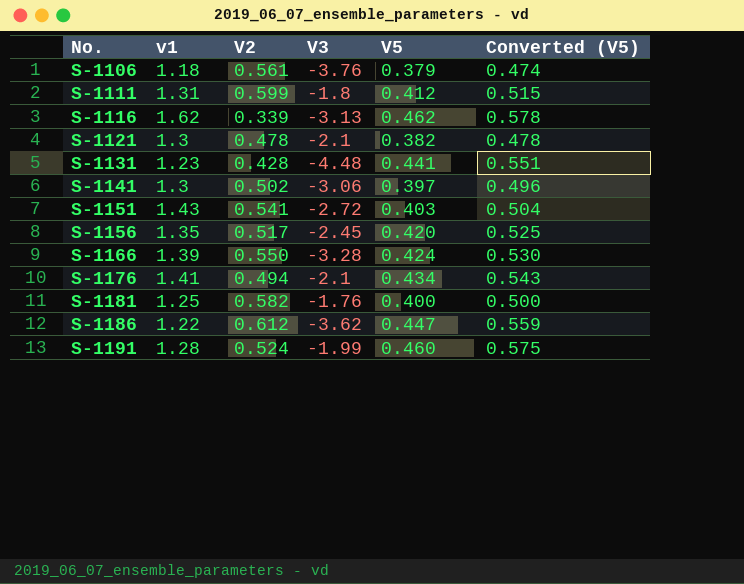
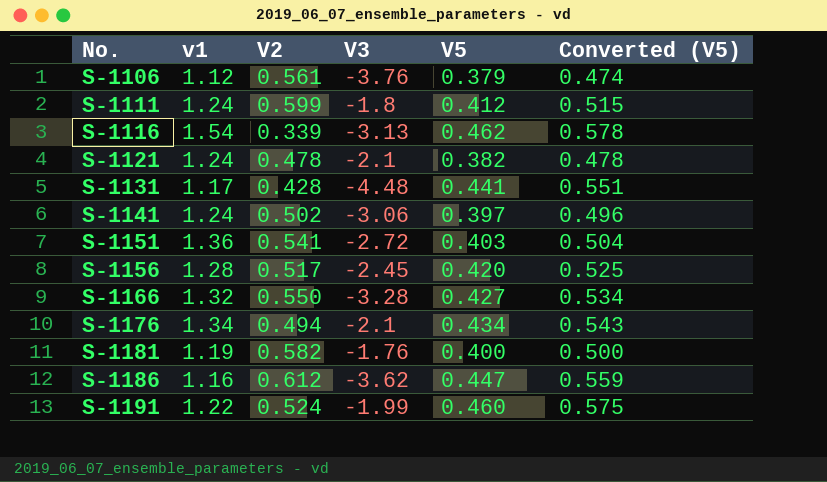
S-1106 | v1: 1.18 -> 1.12
S-1111 | v1: 1.31 -> 1.24
S-1116 | v1: 1.62 -> 1.54
S-1121 | v1: 1.3 -> 1.24
S-1131 | v1: 1.23 -> 1.17
S-1141 | v1: 1.3 -> 1.24
S-1151 | v1: 1.43 -> 1.36
S-1156 | v1: 1.35 -> 1.28
S-1166 | v1: 1.39 -> 1.32
S-1166 | V5: 0.424 -> 0.427
S-1166 | Converted (V5): 0.530 -> 0.534
S-1176 | v1: 1.41 -> 1.34
S-1181 | v1: 1.25 -> 1.19
S-1186 | v1: 1.22 -> 1.16
S-1191 | v1: 1.28 -> 1.22

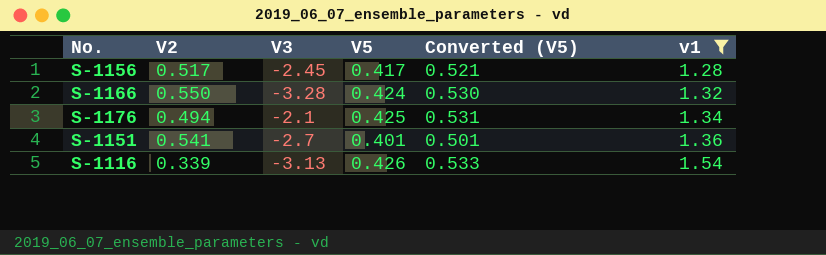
filter: none -> v1 >= 1.28
row order: No. ascending -> v1 ascending
column v1 | position: 2 -> 6
S-1156 | V5: 0.420 -> 0.417
S-1156 | Converted (V5): 0.525 -> 0.521
S-1166 | V5: 0.427 -> 0.424
S-1166 | Converted (V5): 0.534 -> 0.530
S-1176 | V5: 0.434 -> 0.425
S-1176 | Converted (V5): 0.543 -> 0.531
S-1151 | V3: -2.72 -> -2.7
S-1151 | V5: 0.403 -> 0.401
S-1151 | Converted (V5): 0.504 -> 0.501
S-1116 | V5: 0.462 -> 0.426
S-1116 | Converted (V5): 0.578 -> 0.533

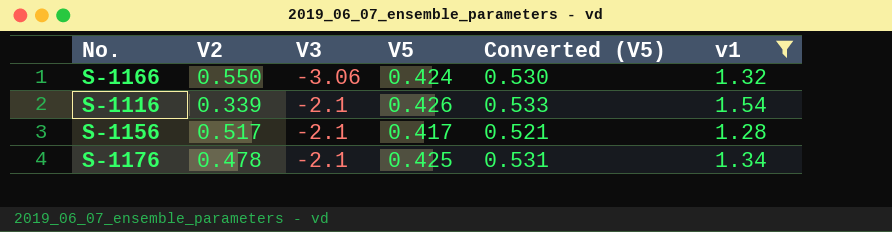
row order: v1 ascending -> V3 ascending
row S-1151: 0.541 | -2.7 | 0.401 | 0.501 | 1.36 -> none
S-1166 | V3: -3.28 -> -3.06
S-1116 | V3: -3.13 -> -2.1
S-1156 | V3: -2.45 -> -2.1
S-1176 | V2: 0.494 -> 0.478

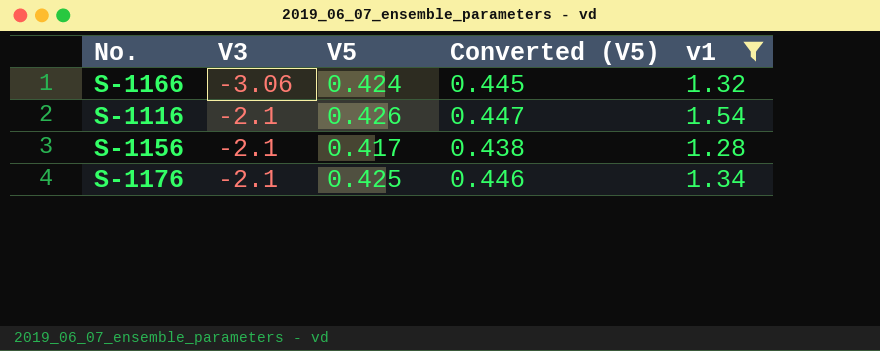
column V2 | position: 2 -> none
column Converted (V5) | formula: [V5] * 1.25 -> [V5] * 1.05

